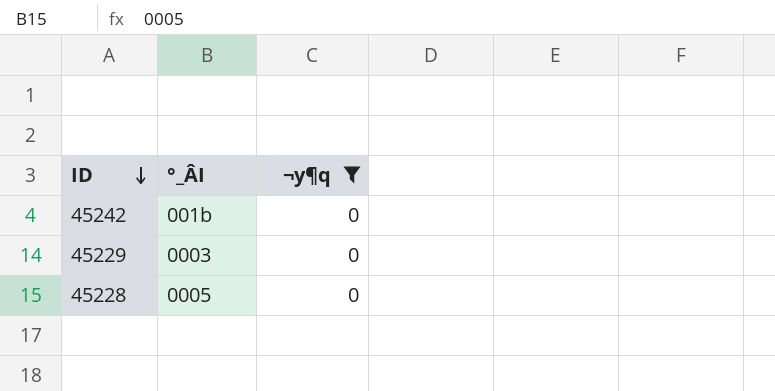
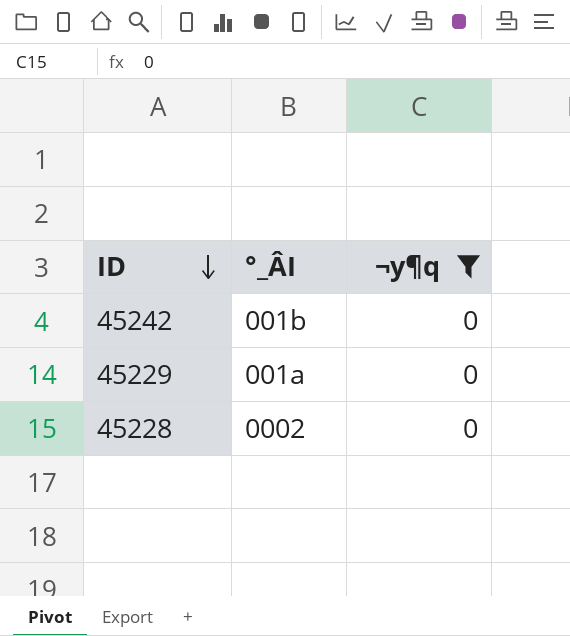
45229 | °_ÂI: 0003 -> 001a
45228 | °_ÂI: 0005 -> 0002

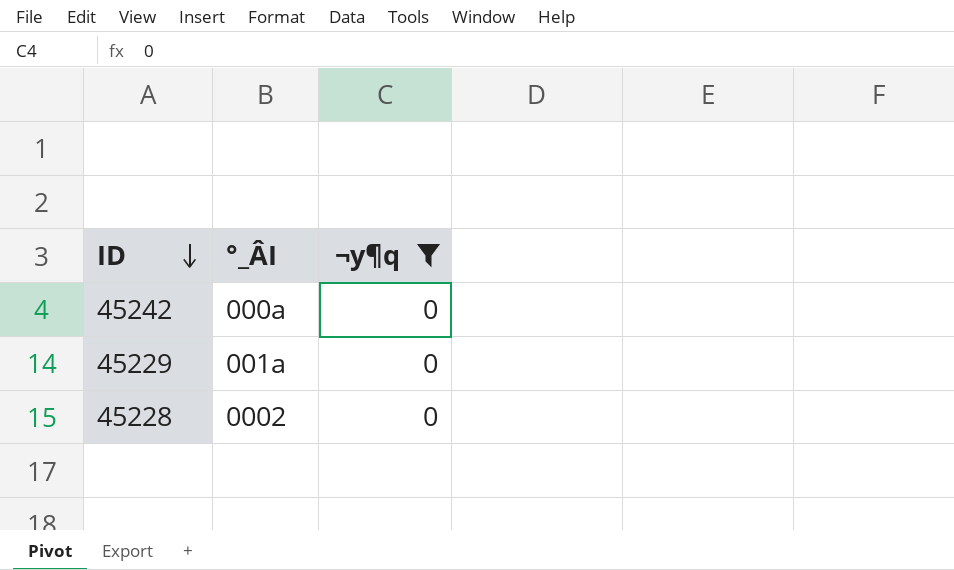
45242 | °_ÂI: 001b -> 000a

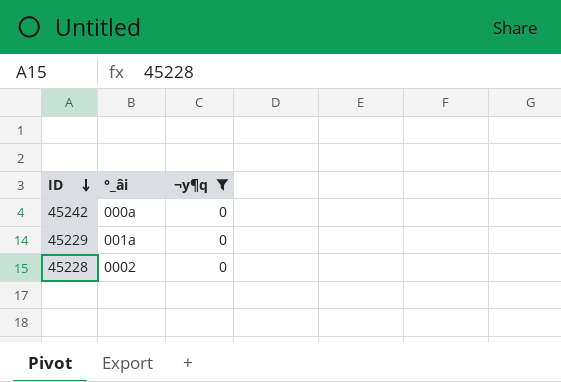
column name: °_ÂI -> °_âi

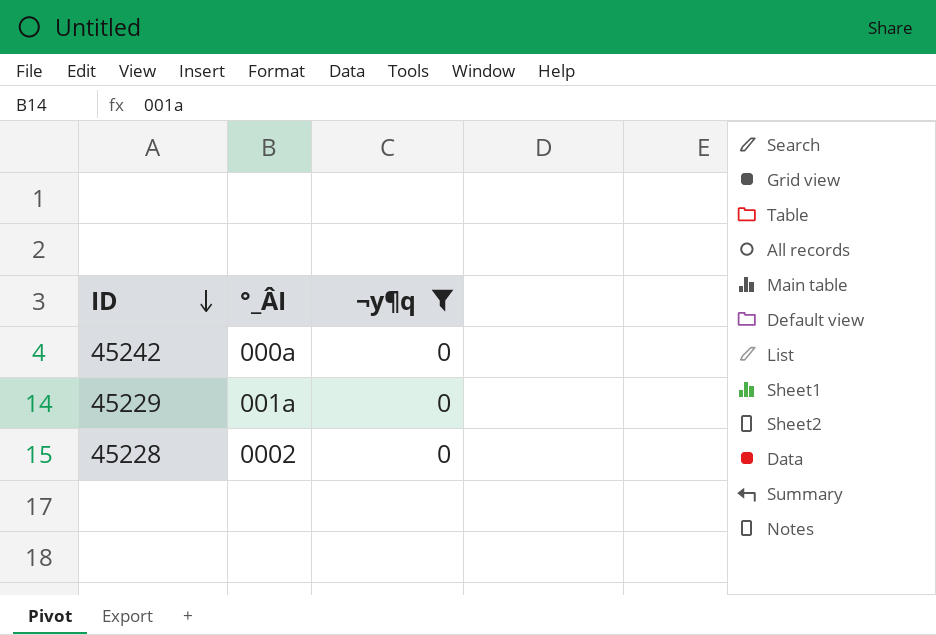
column name: °_âi -> °_ÂI

